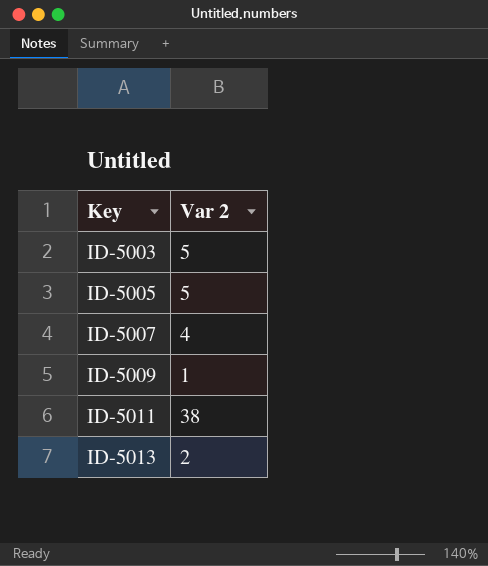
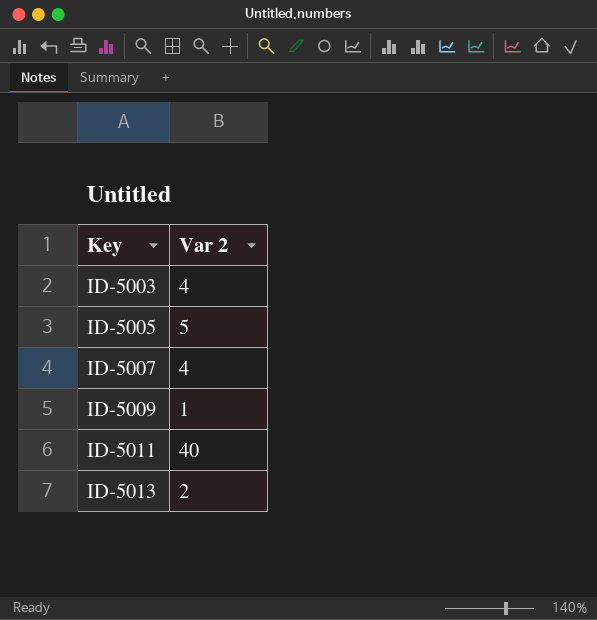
ID-5003 | Var 2: 5 -> 4
ID-5011 | Var 2: 38 -> 40

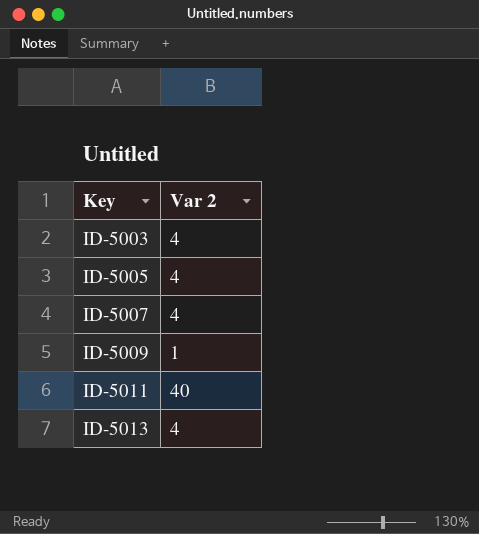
ID-5005 | Var 2: 5 -> 4
ID-5013 | Var 2: 2 -> 4

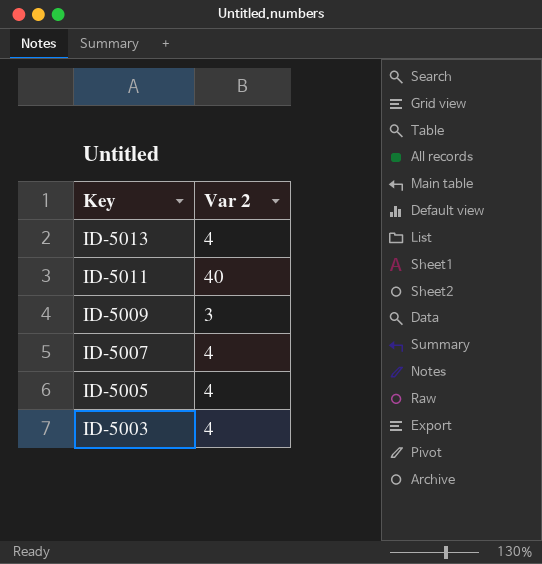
row order: Key ascending -> Key descending
ID-5009 | Var 2: 1 -> 3

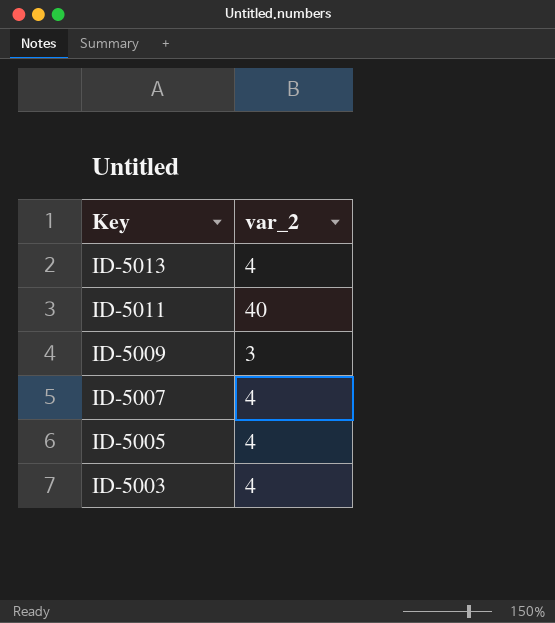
column name: Var 2 -> var_2

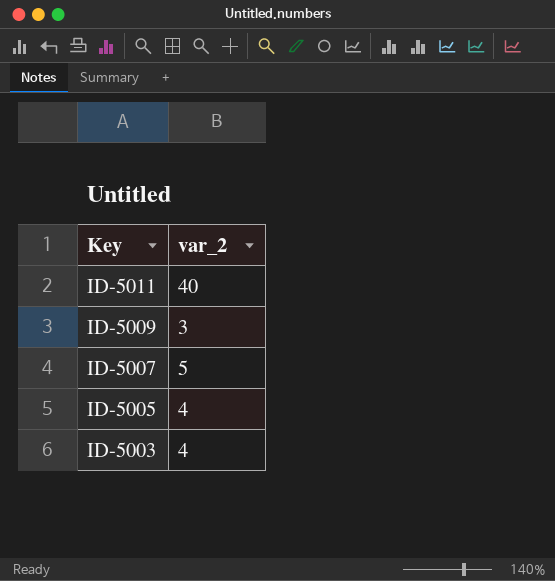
row ID-5013: 4 -> none
ID-5007 | var_2: 4 -> 5

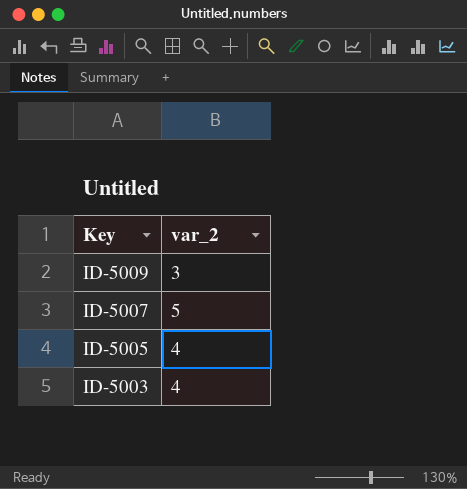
row ID-5011: 40 -> none

